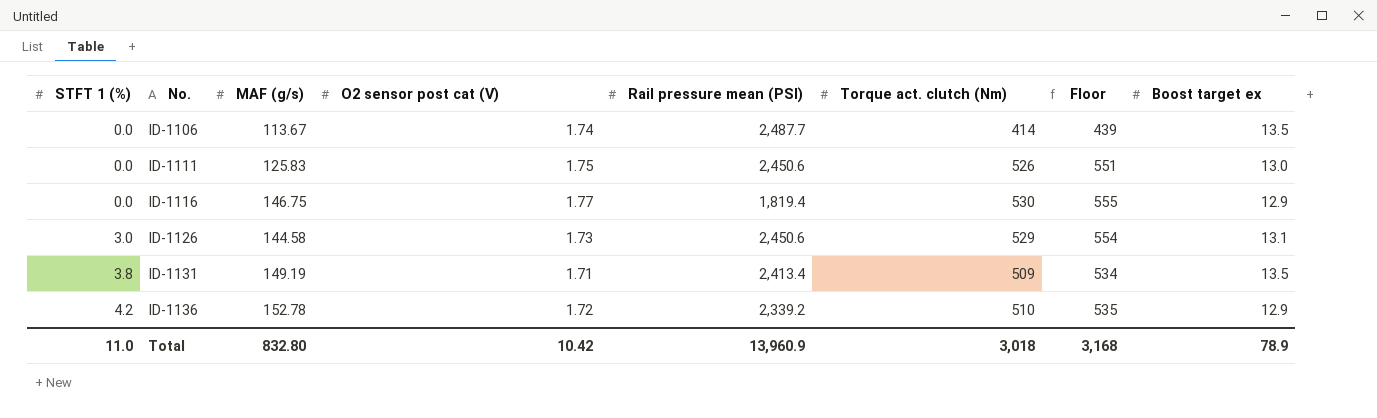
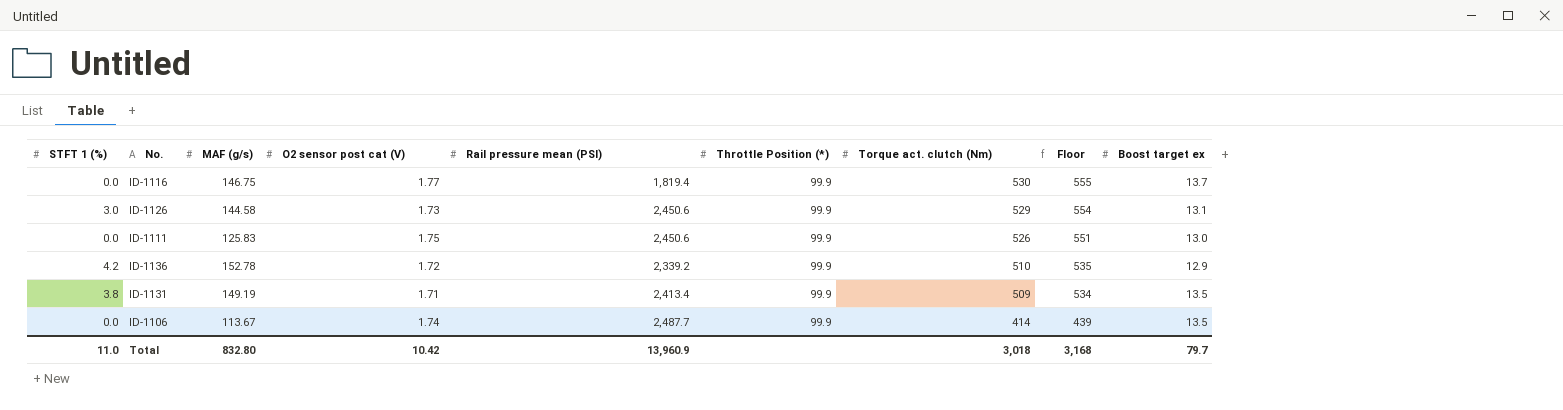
row order: STFT 1 (%) ascending -> Torque act. clutch (Nm) descending
column Throttle Position (*) | position: none -> 6
ID-1116 | Boost target ex: 12.9 -> 13.7
Total | Boost target ex: 78.9 -> 79.7

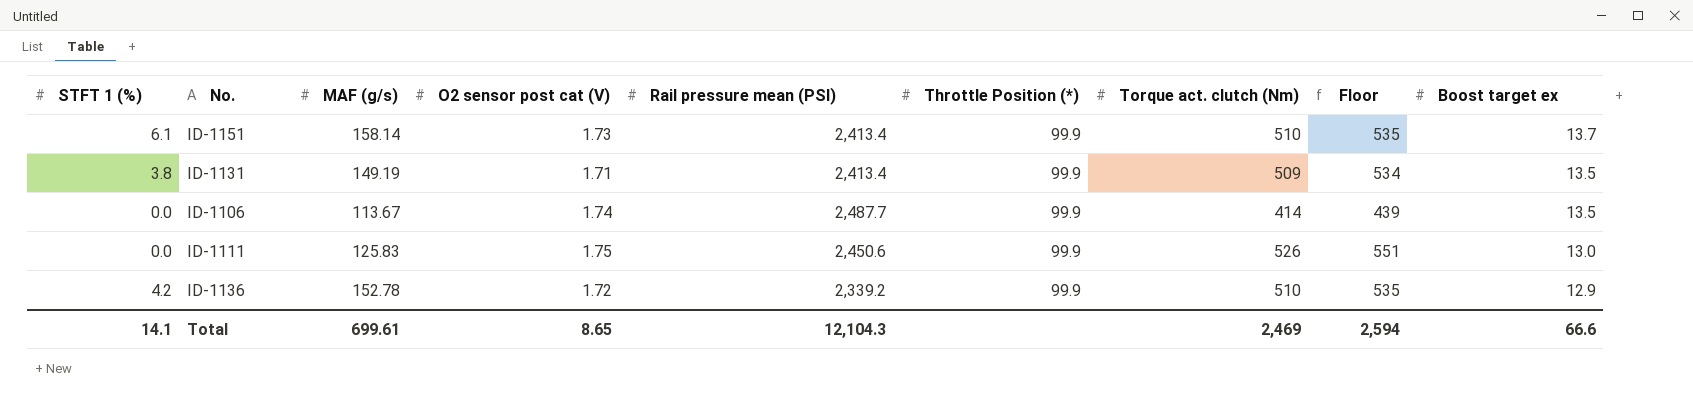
row order: Torque act. clutch (Nm) descending -> Boost target ex descending
row ID-1116: 0.0 | 146.75 | 1.77 | 1,819.4 | 99.9 | 530 | 555 | 13.7 -> none
row ID-1126: 3.0 | 144.58 | 1.73 | 2,450.6 | 99.9 | 529 | 554 | 13.1 -> none
row ID-1151: none -> 6.1 | 158.14 | 1.73 | 2,413.4 | 99.9 | 510 | 535 | 13.7
Total | STFT 1 (%): 11.0 -> 14.1
Total | MAF (g/s): 832.80 -> 699.61
Total | O2 sensor post cat (V): 10.42 -> 8.65
Total | Rail pressure mean (PSI): 13,960.9 -> 12,104.3
Total | Torque act. clutch (Nm): 3,018 -> 2,469
Total | Floor: 3,168 -> 2,594
Total | Boost target ex: 79.7 -> 66.6

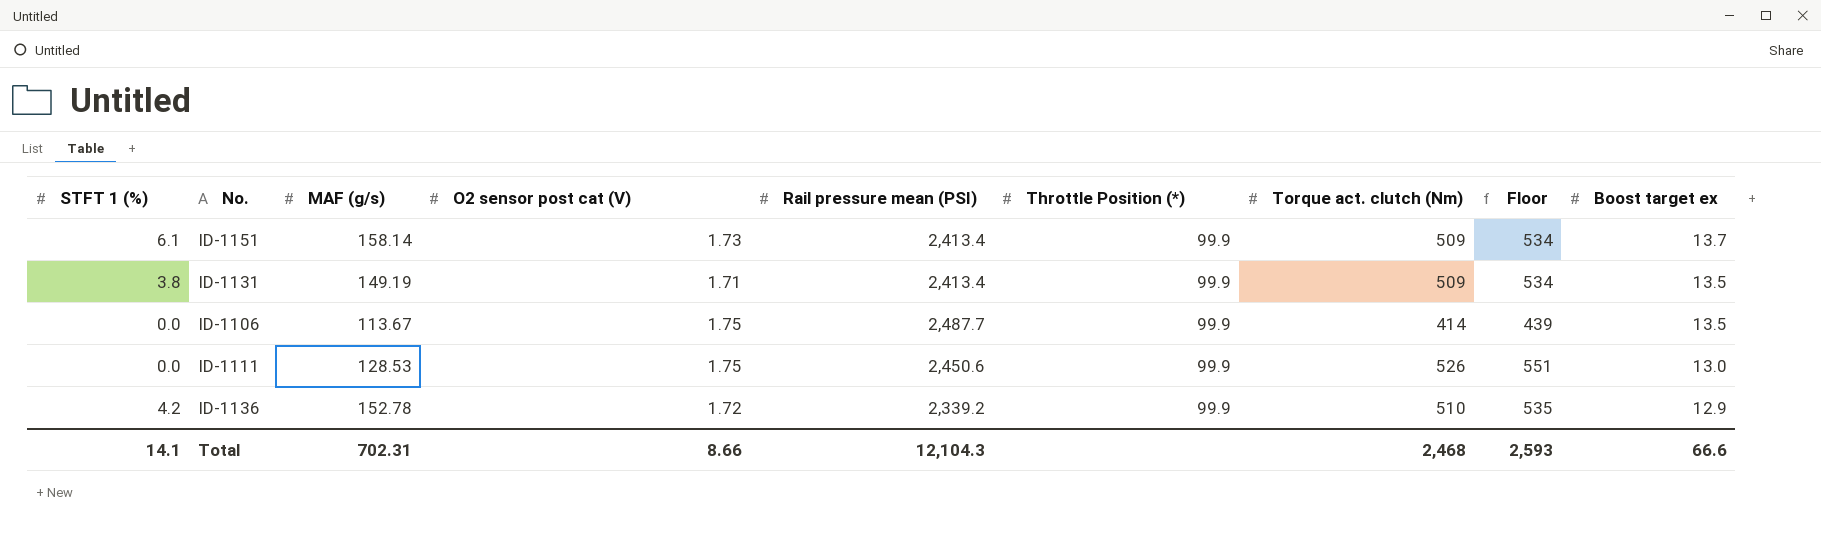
ID-1151 | Torque act. clutch (Nm): 510 -> 509
ID-1151 | Floor: 535 -> 534
ID-1106 | O2 sensor post cat (V): 1.74 -> 1.75
ID-1111 | MAF (g/s): 125.83 -> 128.53
Total | MAF (g/s): 699.61 -> 702.31
Total | O2 sensor post cat (V): 8.65 -> 8.66
Total | Torque act. clutch (Nm): 2,469 -> 2,468
Total | Floor: 2,594 -> 2,593

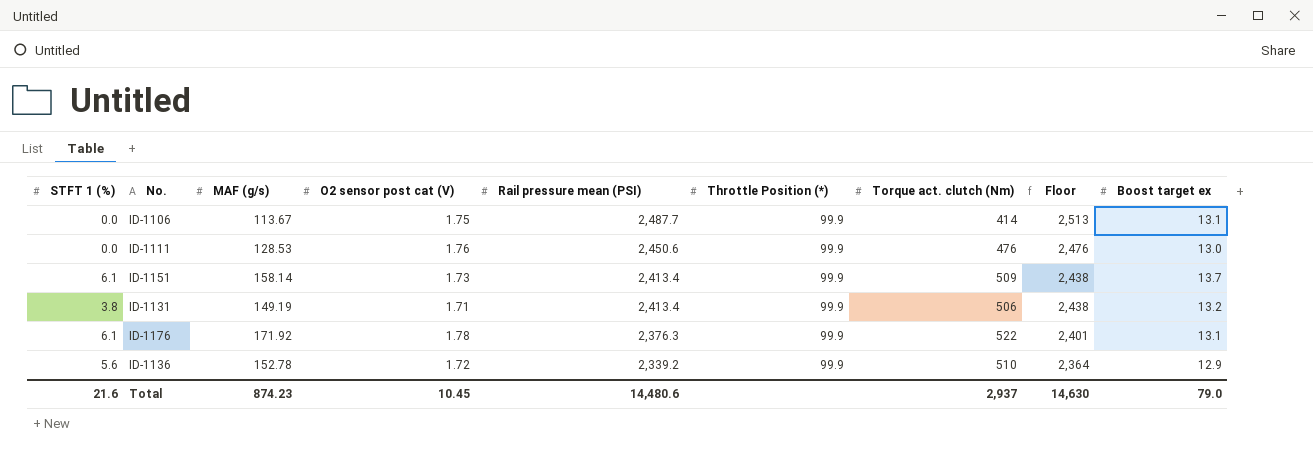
row order: Boost target ex descending -> Rail pressure mean (PSI) descending
column Floor | formula: [Torque act. clutch (Nm)] + 25 -> [Rail pressure mean (PSI)] + 25
ID-1106 | Boost target ex: 13.5 -> 13.1
ID-1111 | O2 sensor post cat (V): 1.75 -> 1.76
ID-1111 | Torque act. clutch (Nm): 526 -> 476
ID-1131 | Torque act. clutch (Nm): 509 -> 506
ID-1131 | Boost target ex: 13.5 -> 13.2
row ID-1176: none -> 6.1 | 171.92 | 1.78 | 2,376.3 | 99.9 | 522 | 2,401 | 13.1
ID-1136 | STFT 1 (%): 4.2 -> 5.6
Total | STFT 1 (%): 14.1 -> 21.6
Total | MAF (g/s): 702.31 -> 874.23
Total | O2 sensor post cat (V): 8.66 -> 10.45
Total | Rail pressure mean (PSI): 12,104.3 -> 14,480.6
Total | Torque act. clutch (Nm): 2,468 -> 2,937
Total | Floor: 2,593 -> 14,630
Total | Boost target ex: 66.6 -> 79.0

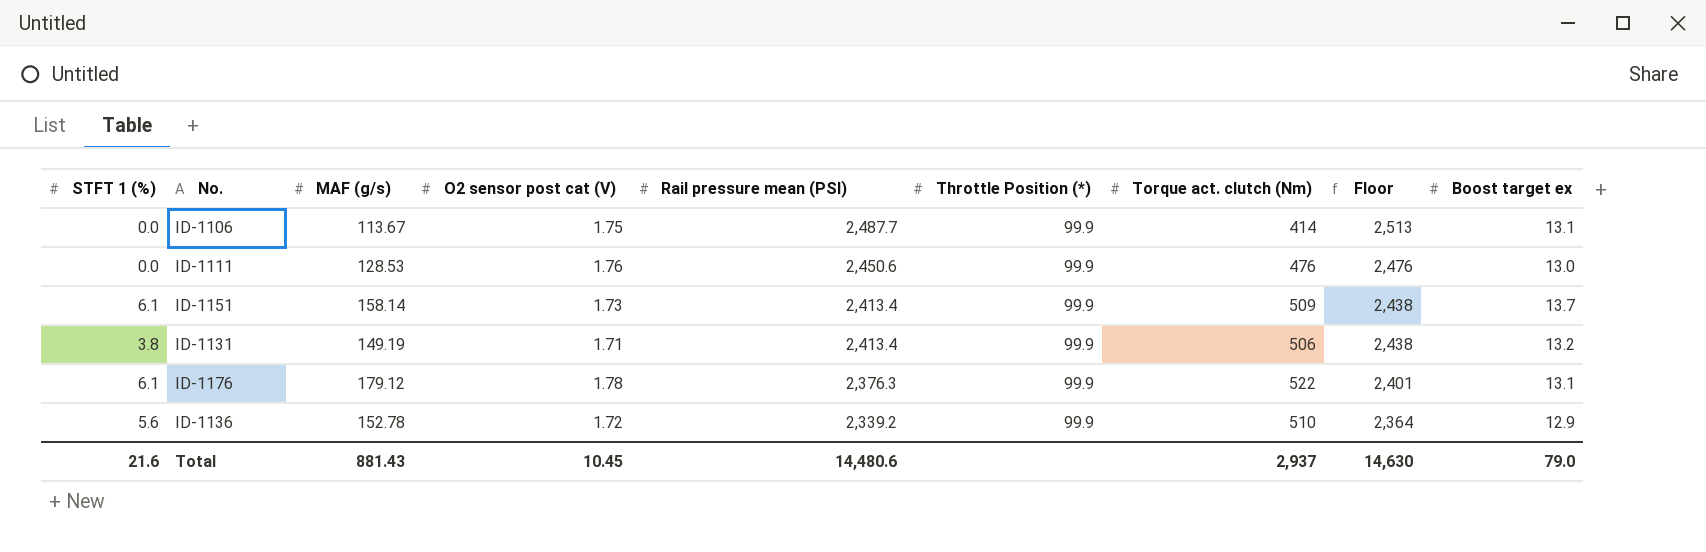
ID-1176 | MAF (g/s): 171.92 -> 179.12
Total | MAF (g/s): 874.23 -> 881.43

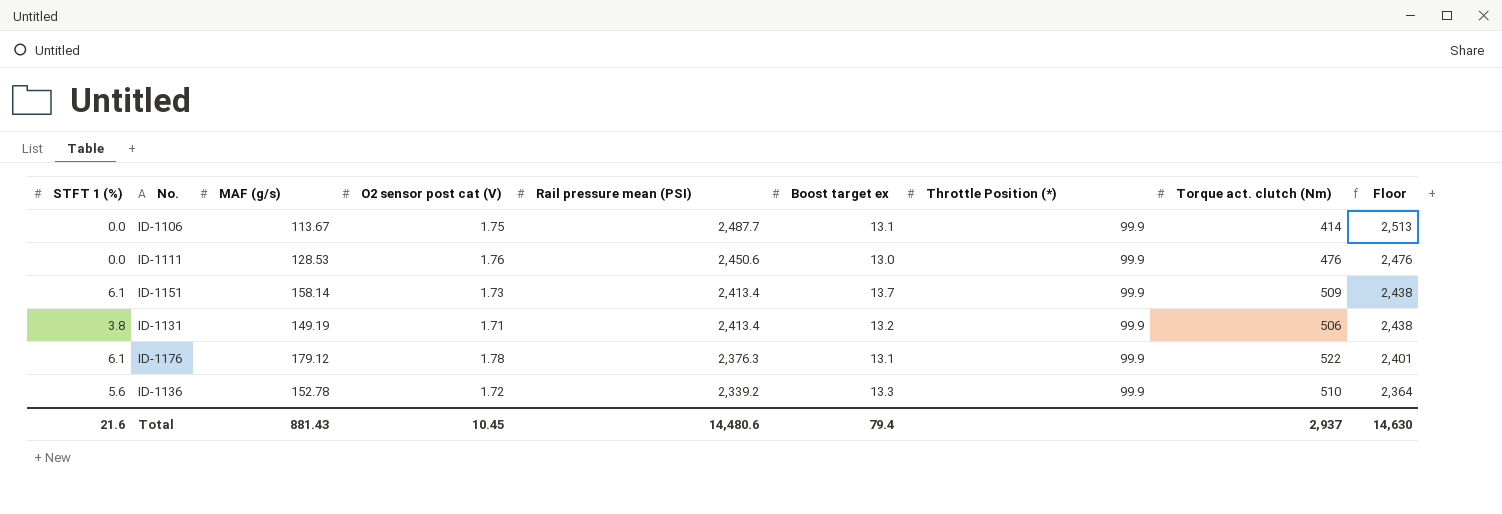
column Boost target ex | position: 9 -> 6
ID-1136 | Boost target ex: 12.9 -> 13.3
Total | Boost target ex: 79.0 -> 79.4

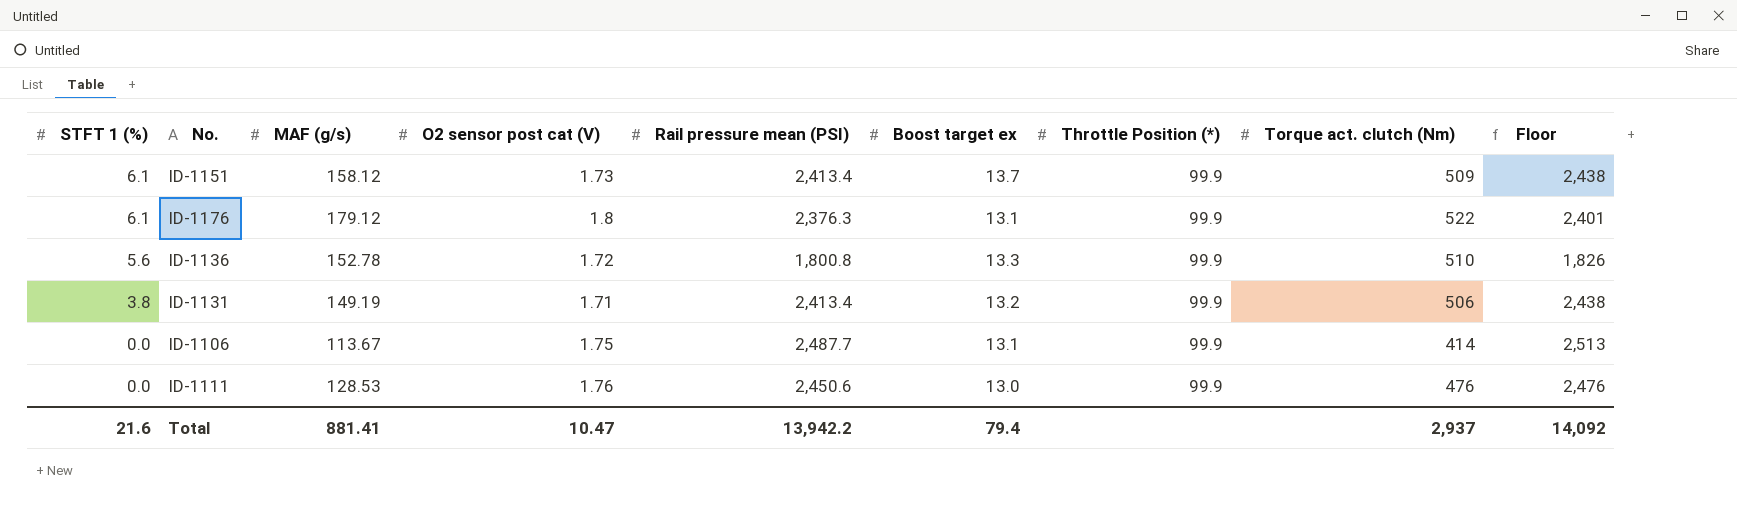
row order: Rail pressure mean (PSI) descending -> STFT 1 (%) descending
ID-1151 | MAF (g/s): 158.14 -> 158.12
ID-1176 | O2 sensor post cat (V): 1.78 -> 1.8
ID-1136 | Rail pressure mean (PSI): 2,339.2 -> 1,800.8
ID-1136 | Floor: 2,364 -> 1,826
Total | MAF (g/s): 881.43 -> 881.41
Total | O2 sensor post cat (V): 10.45 -> 10.47
Total | Rail pressure mean (PSI): 14,480.6 -> 13,942.2
Total | Floor: 14,630 -> 14,092

